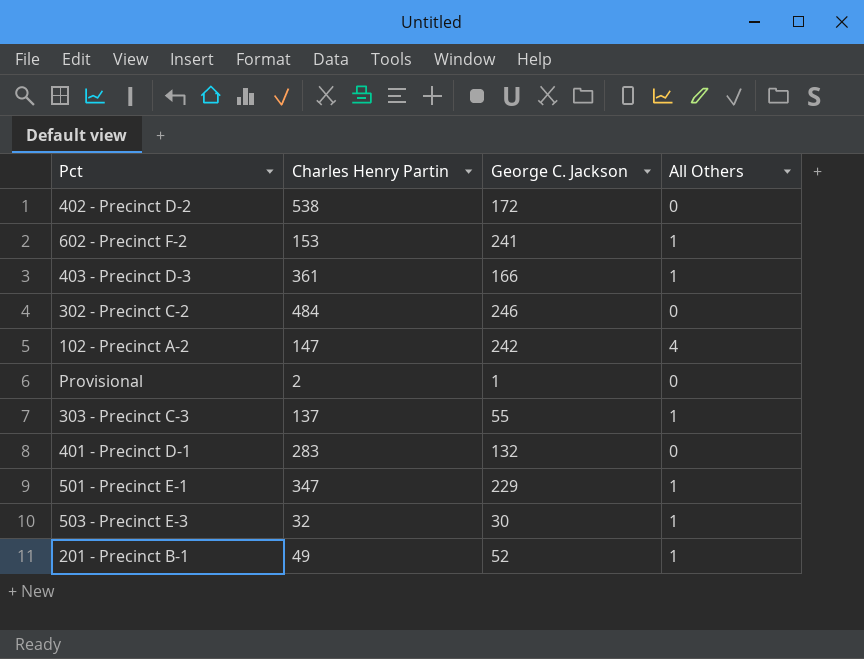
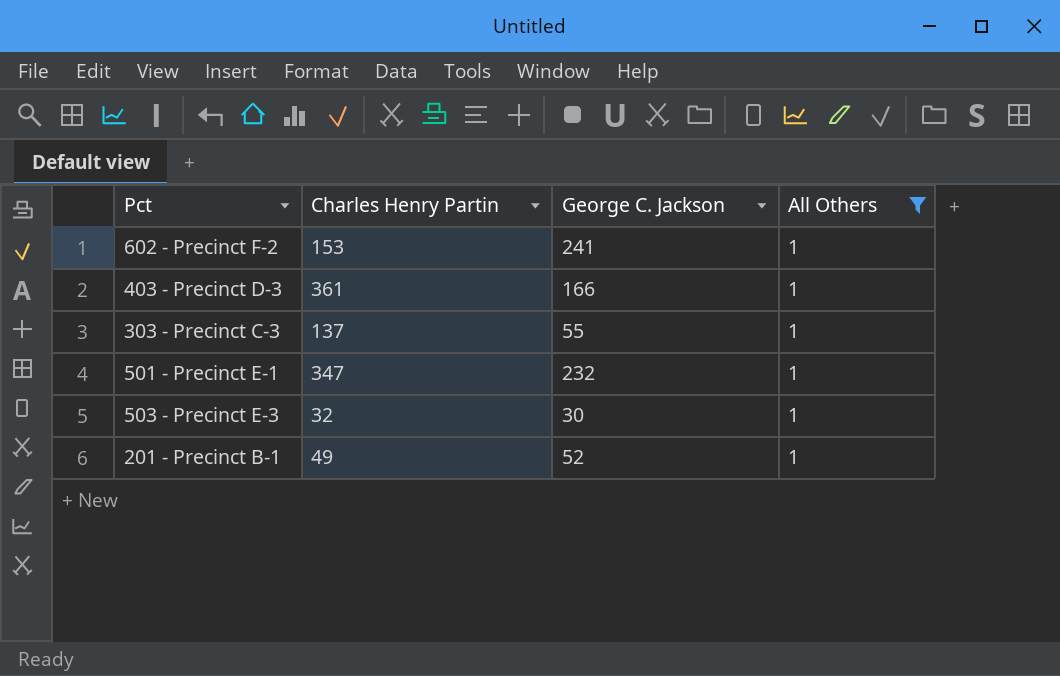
filter: none -> All Others = 1
501 - Precinct E-1 | George C. Jackson: 229 -> 232

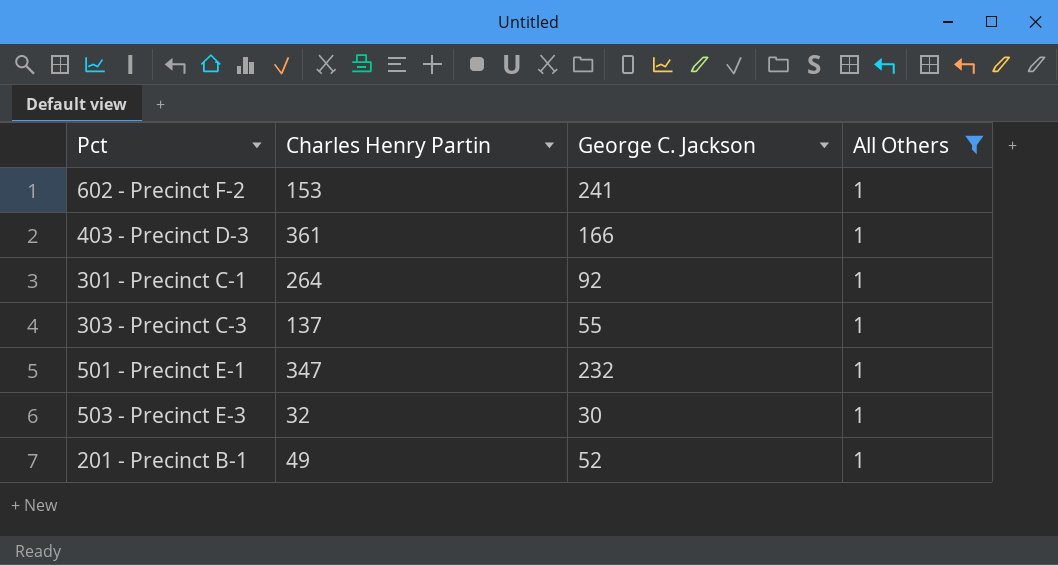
row 301 - Precinct C-1: none -> 264 | 92 | 1

